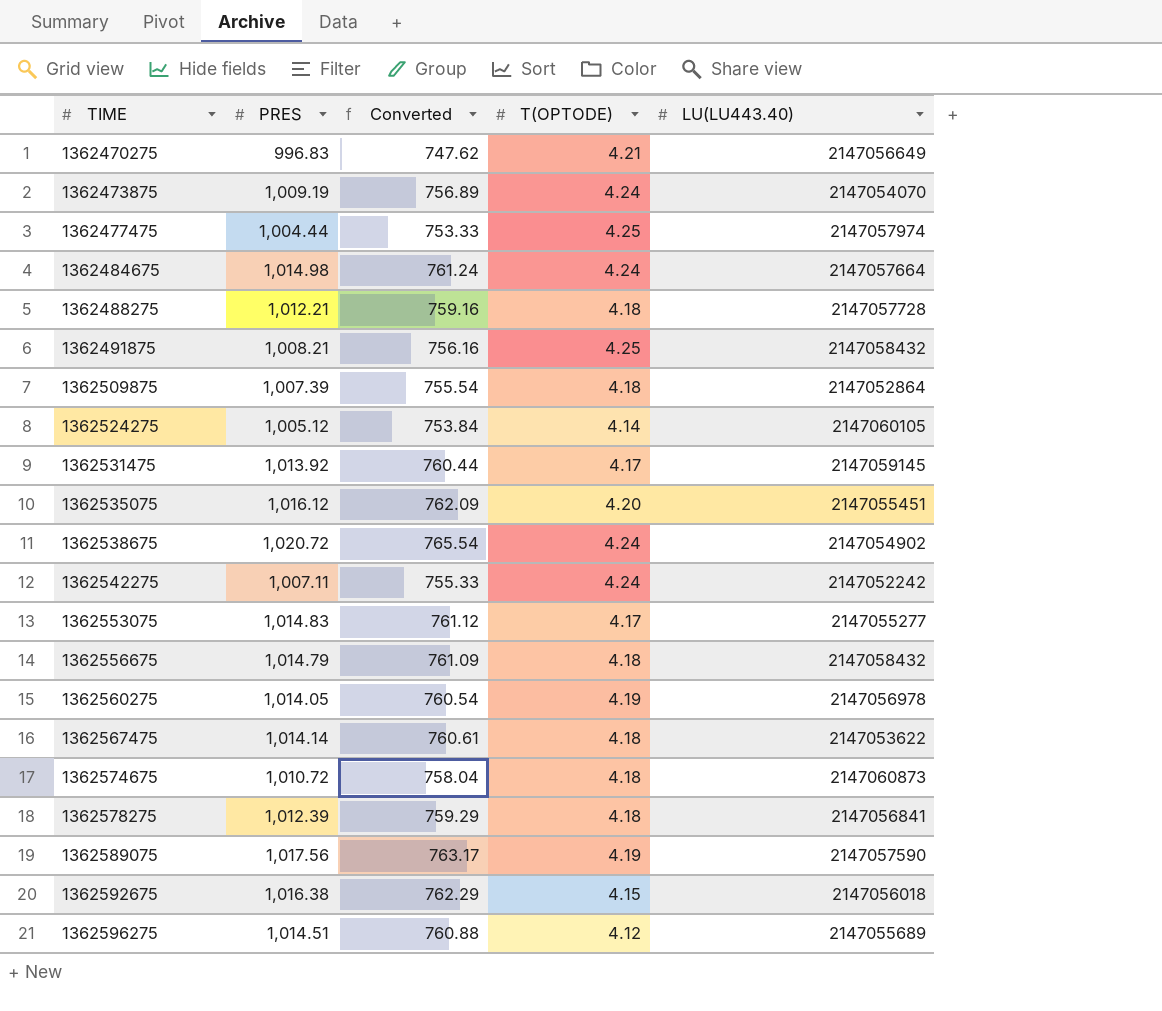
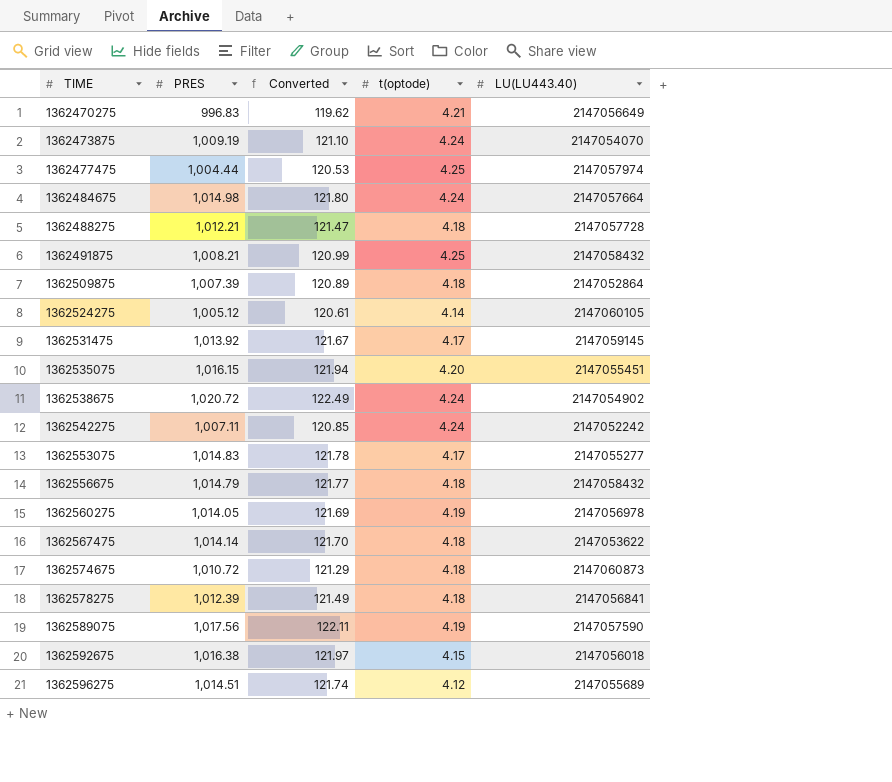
column Converted | formula: [PRES] * 0.75 -> [PRES] * 0.12
column name: T(OPTODE) -> t(optode)
1362535075 | PRES: 1,016.12 -> 1,016.15

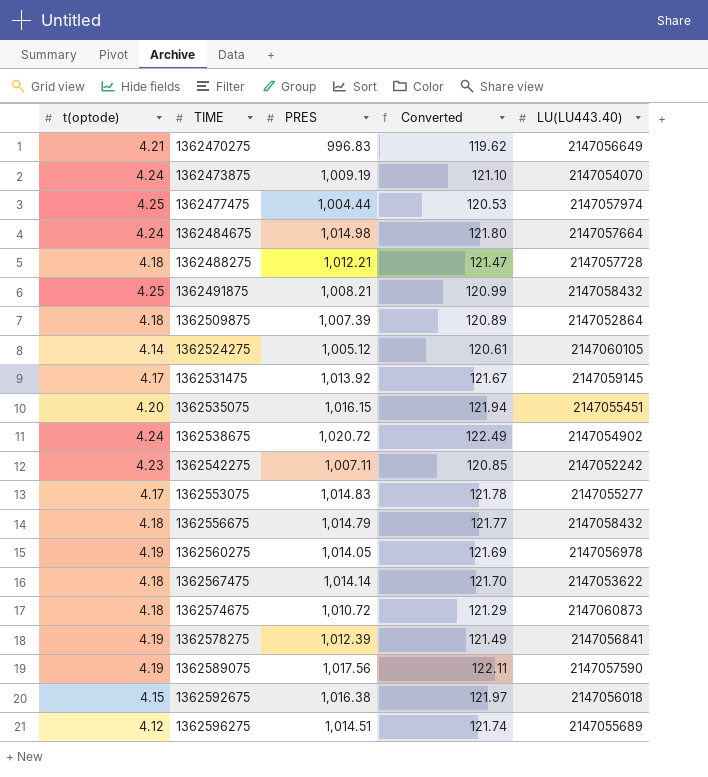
column t(optode) | position: 4 -> 1
1362542275 | t(optode): 4.24 -> 4.23
1362578275 | t(optode): 4.18 -> 4.19

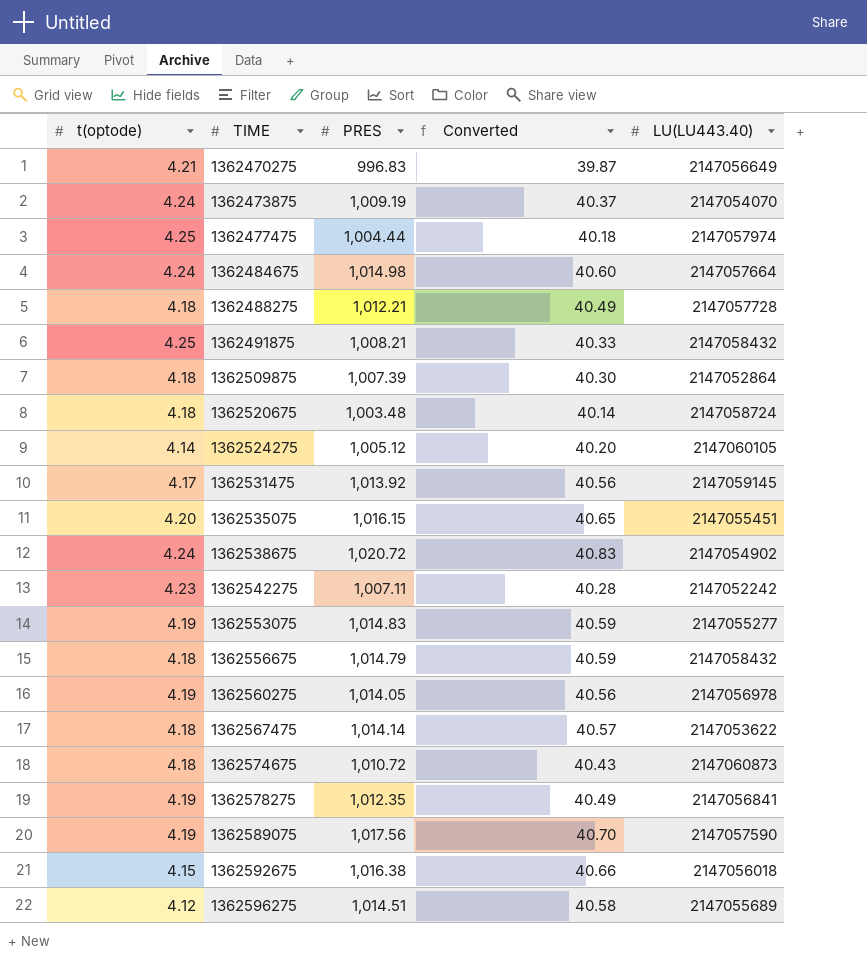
column Converted | formula: [PRES] * 0.12 -> [PRES] * 0.04
row 1362520675: none -> 4.18 | 1,003.48 | 40.14 | 2147058724
1362553075 | t(optode): 4.17 -> 4.19
1362578275 | PRES: 1,012.39 -> 1,012.35

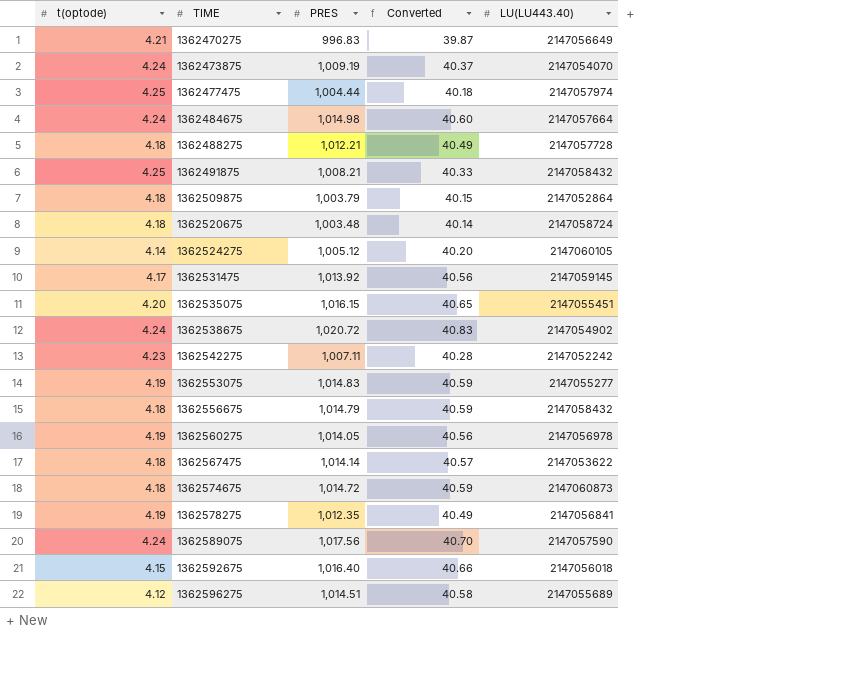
1362509875 | PRES: 1,007.39 -> 1,003.79
1362509875 | Converted: 40.30 -> 40.15
1362574675 | PRES: 1,010.72 -> 1,014.72
1362574675 | Converted: 40.43 -> 40.59
1362589075 | t(optode): 4.19 -> 4.24
1362592675 | PRES: 1,016.38 -> 1,016.40

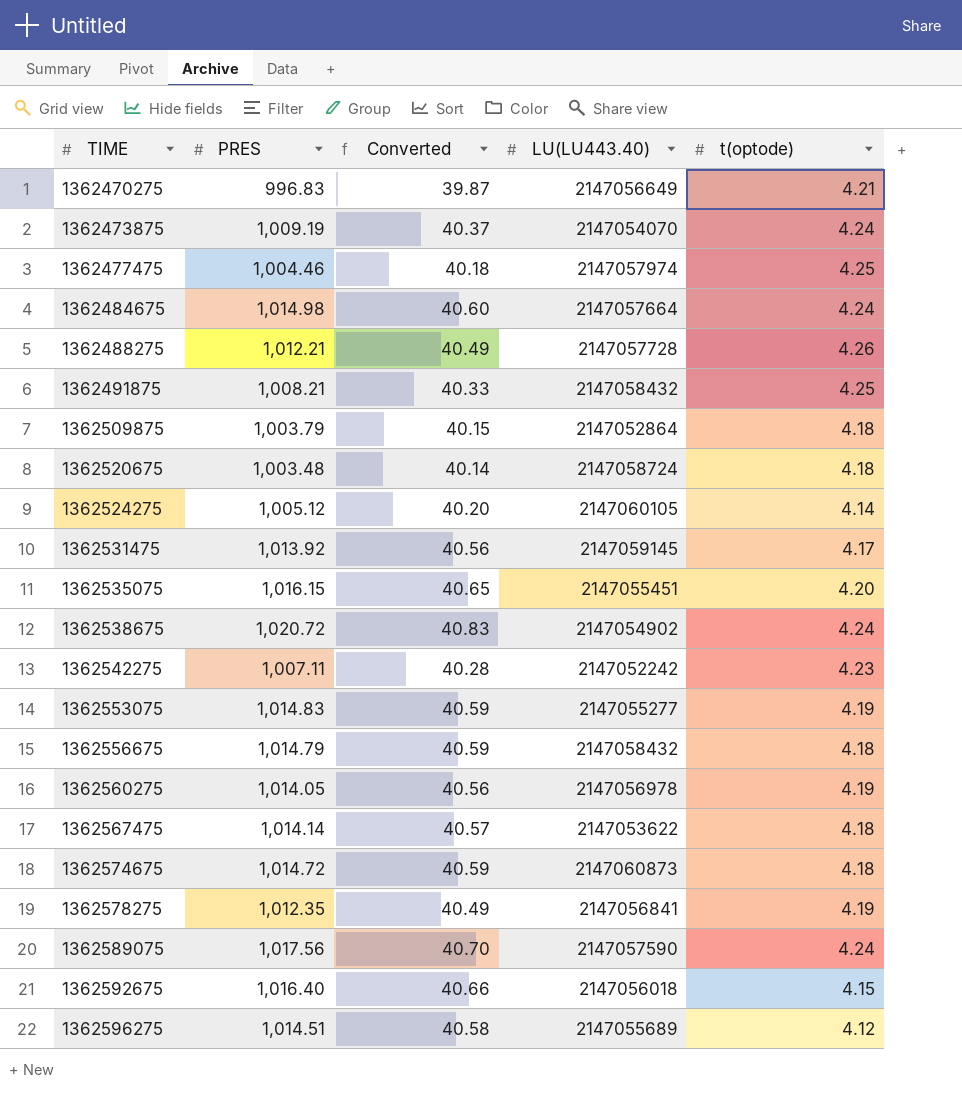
column t(optode) | position: 1 -> 5
1362477475 | PRES: 1,004.44 -> 1,004.46
1362488275 | t(optode): 4.18 -> 4.26

